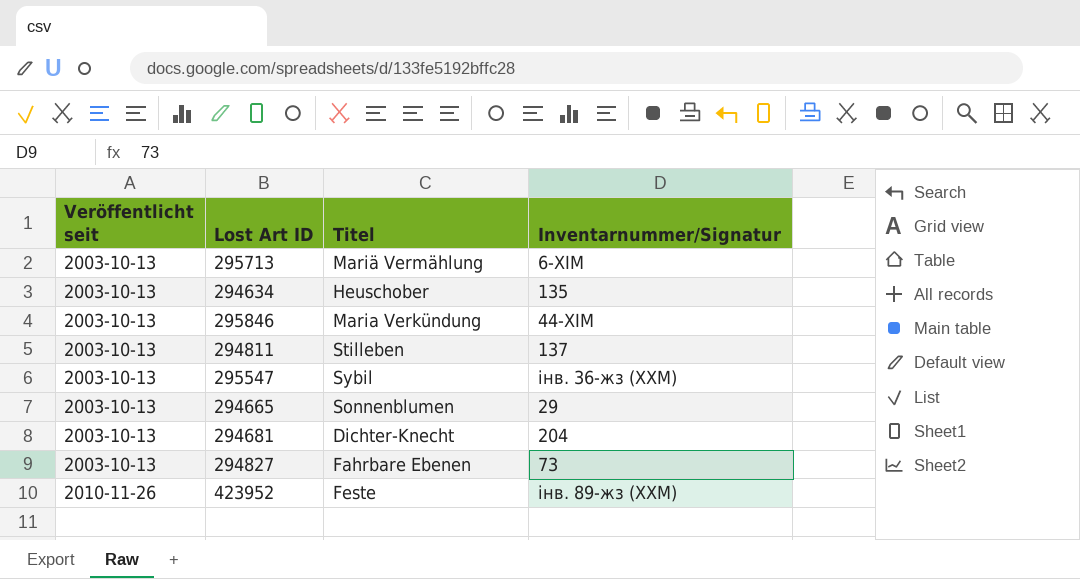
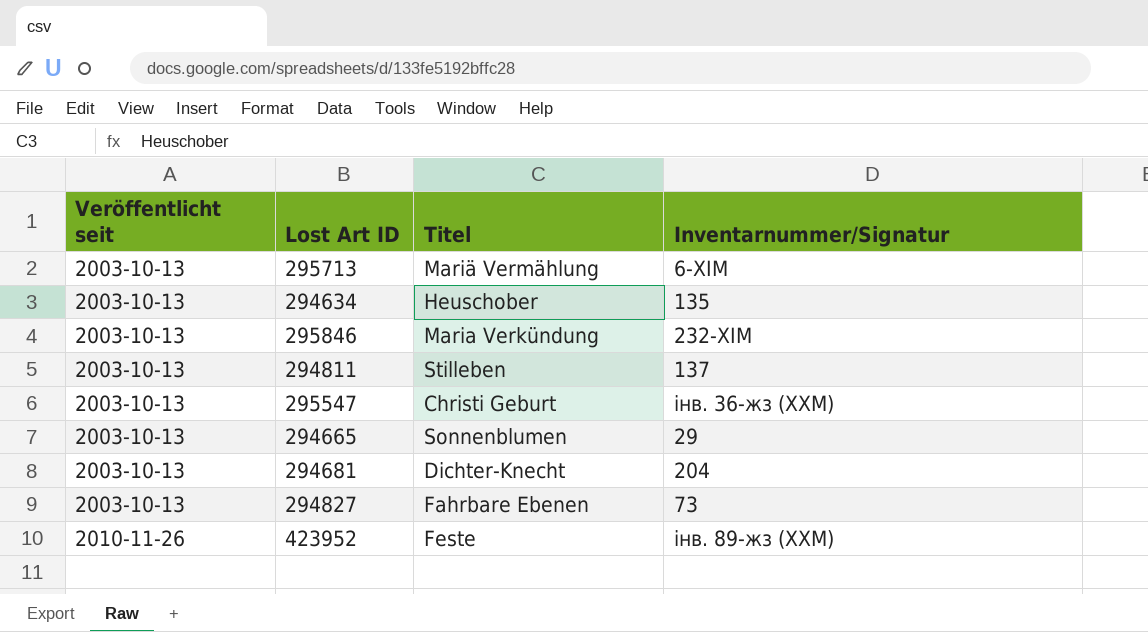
295846 | Inventarnummer/Signatur: 44-XIM -> 232-XIM
295547 | Titel: Sybil -> Christi Geburt

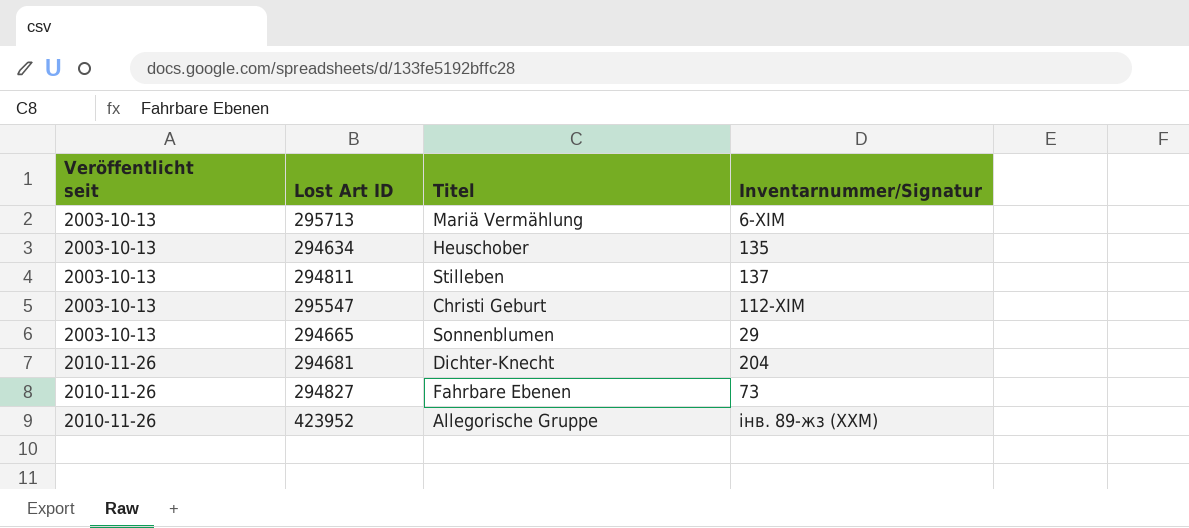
row 295846: 2003-10-13 | Maria Verkündung | 232-XIM -> none
295547 | Inventarnummer/Signatur: інв. 36-жз (ХХМ) -> 112-XIM
294681 | Veröffentlicht seit: 2003-10-13 -> 2010-11-26
294827 | Veröffentlicht seit: 2003-10-13 -> 2010-11-26
423952 | Titel: Feste -> Allegorische Gruppe

